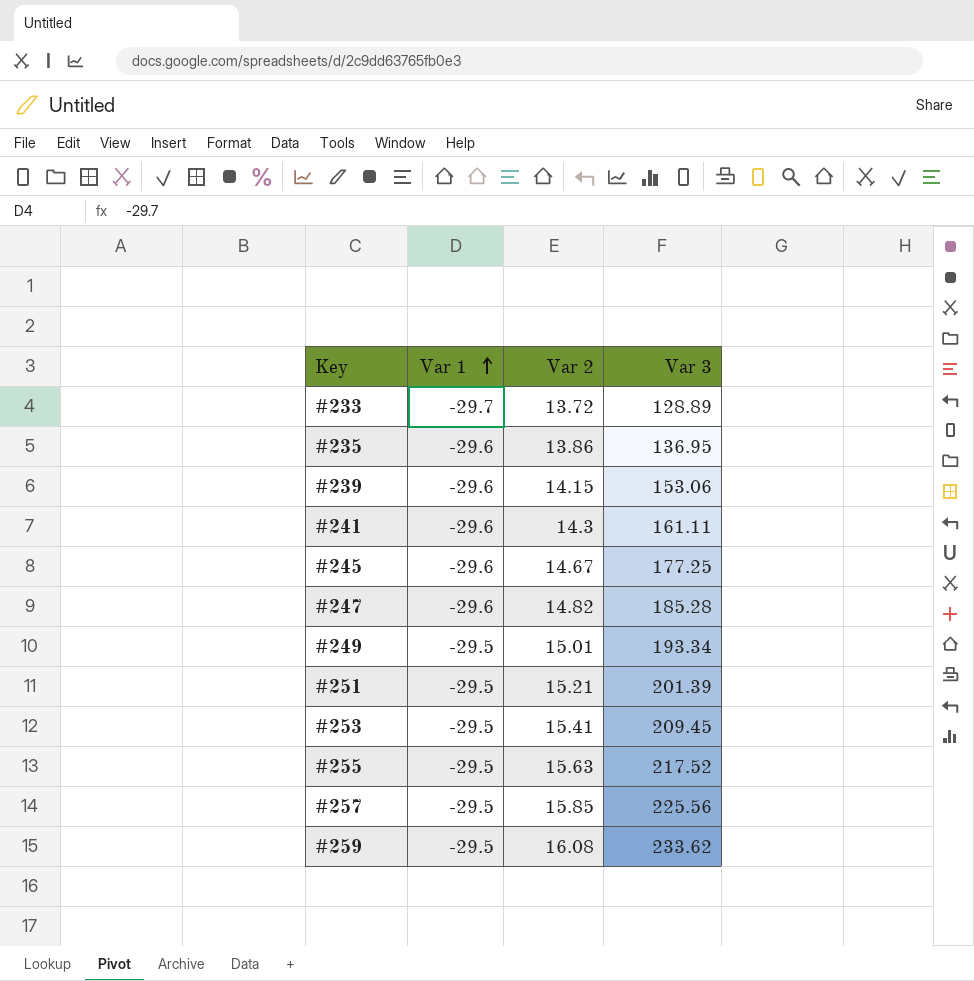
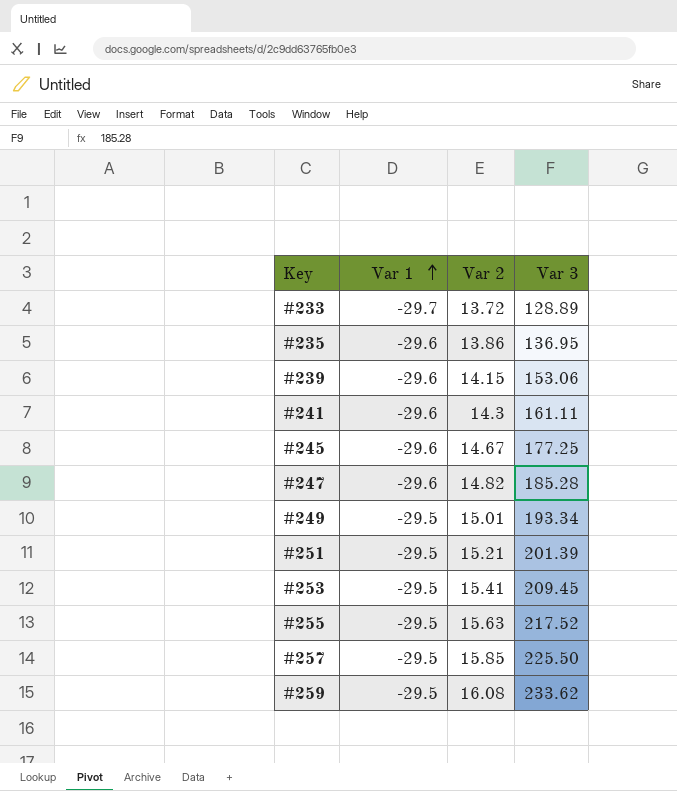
#257 | Var 3: 225.56 -> 225.50

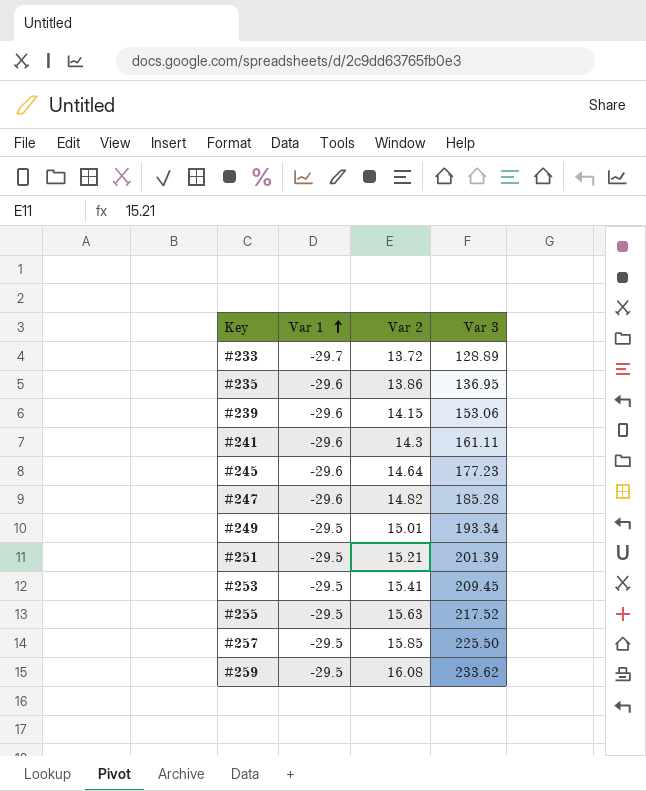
#245 | Var 2: 14.67 -> 14.64
#245 | Var 3: 177.25 -> 177.23

